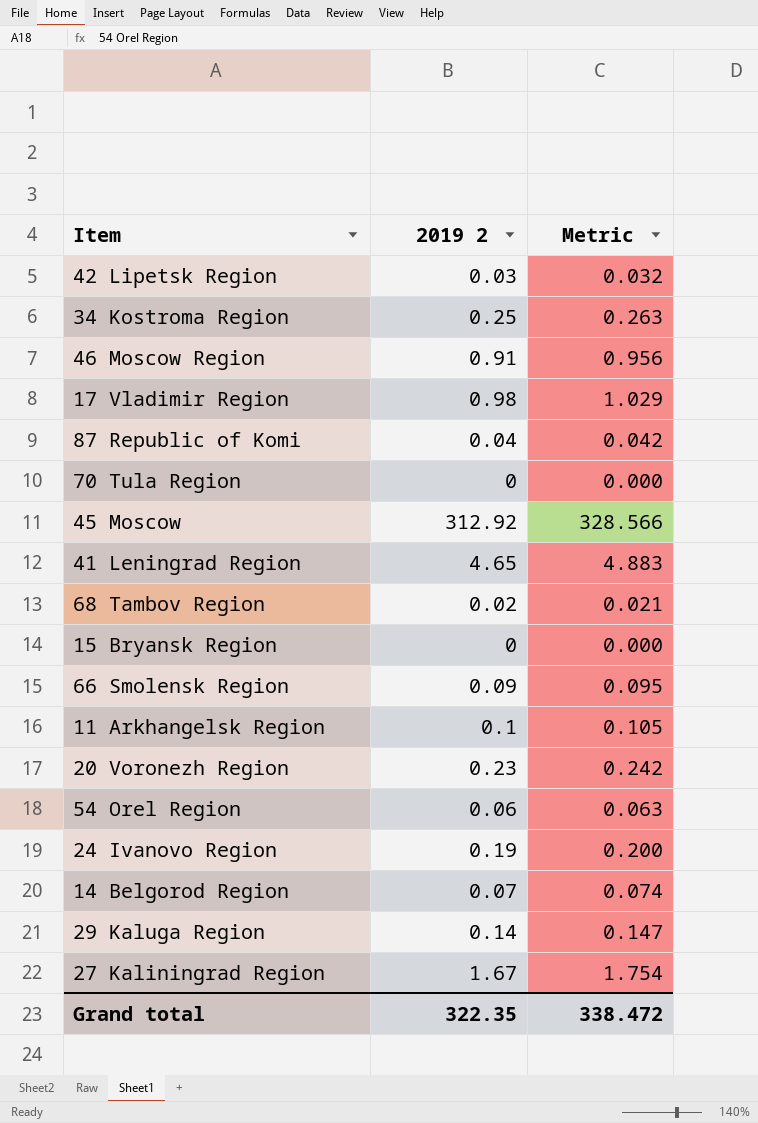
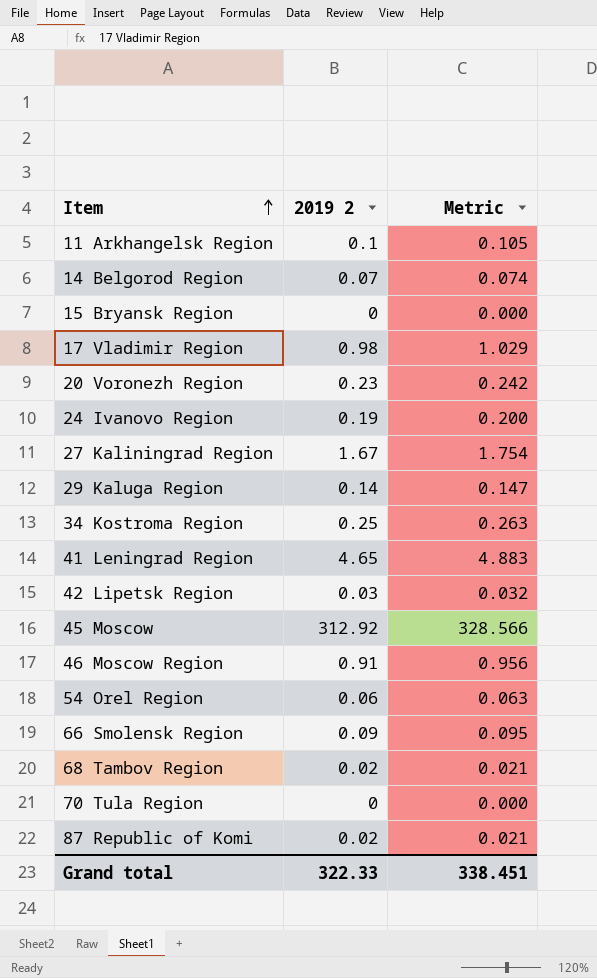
row order: none -> Item ascending
87 Republic of Komi | 2019 2: 0.04 -> 0.02
87 Republic of Komi | Metric: 0.042 -> 0.021
Grand total | 2019 2: 322.35 -> 322.33
Grand total | Metric: 338.472 -> 338.451

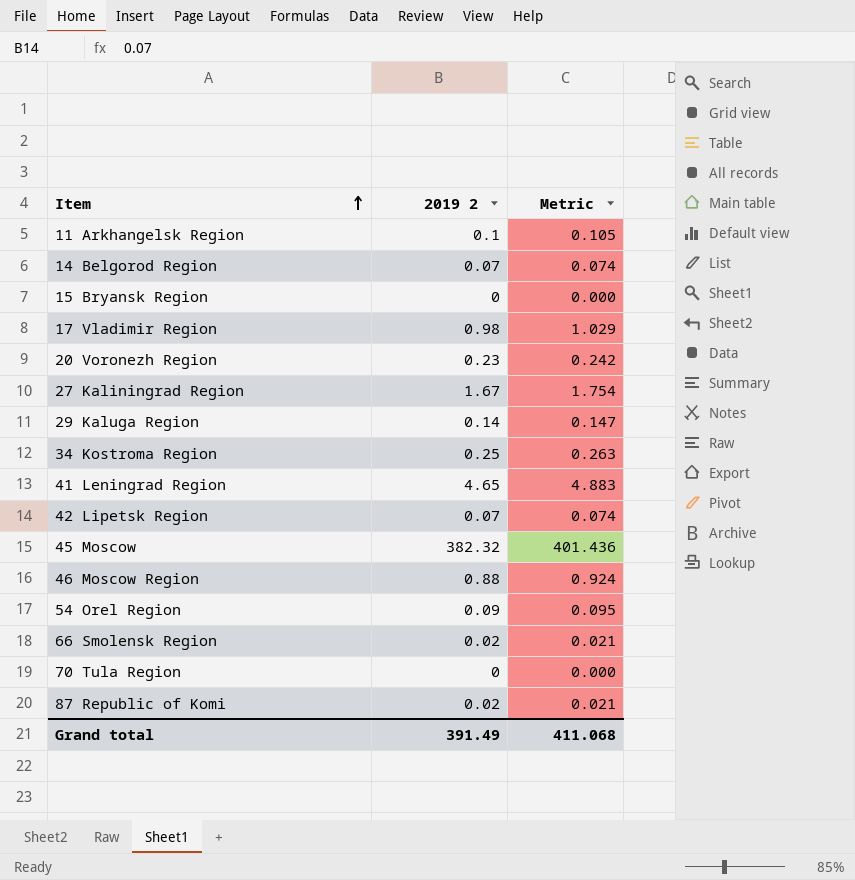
row 24 Ivanovo Region: 0.19 | 0.200 -> none
row 68 Tambov Region: 0.02 | 0.021 -> none
42 Lipetsk Region | 2019 2: 0.03 -> 0.07
42 Lipetsk Region | Metric: 0.032 -> 0.074
45 Moscow | 2019 2: 312.92 -> 382.32
45 Moscow | Metric: 328.566 -> 401.436
46 Moscow Region | 2019 2: 0.91 -> 0.88
46 Moscow Region | Metric: 0.956 -> 0.924
54 Orel Region | 2019 2: 0.06 -> 0.09
54 Orel Region | Metric: 0.063 -> 0.095
66 Smolensk Region | 2019 2: 0.09 -> 0.02
66 Smolensk Region | Metric: 0.095 -> 0.021
Grand total | 2019 2: 322.33 -> 391.49
Grand total | Metric: 338.451 -> 411.068

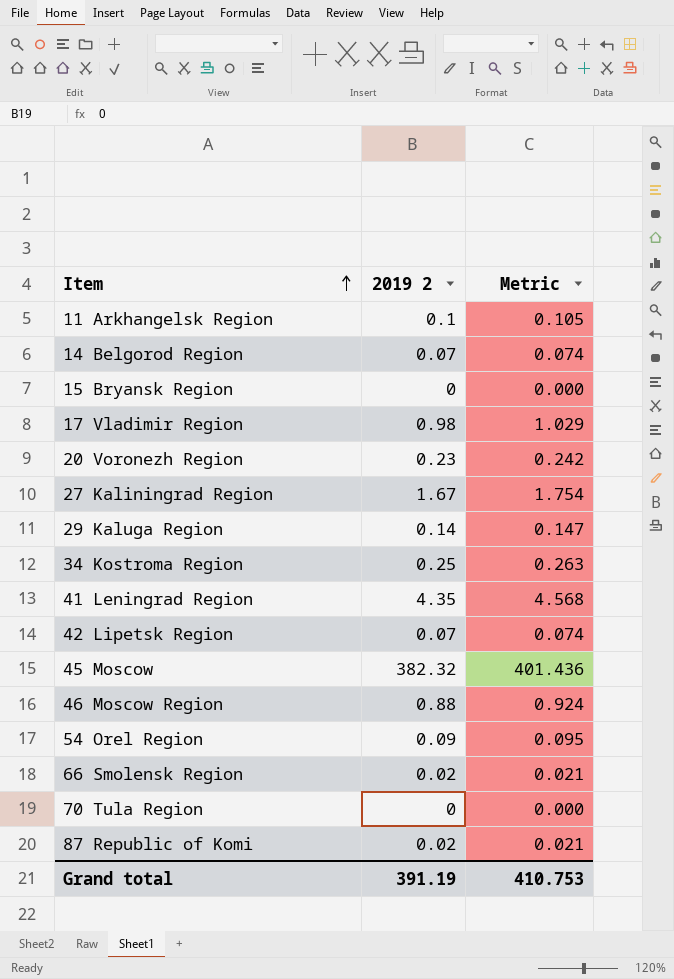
41 Leningrad Region | 2019 2: 4.65 -> 4.35
41 Leningrad Region | Metric: 4.883 -> 4.568
Grand total | 2019 2: 391.49 -> 391.19
Grand total | Metric: 411.068 -> 410.753

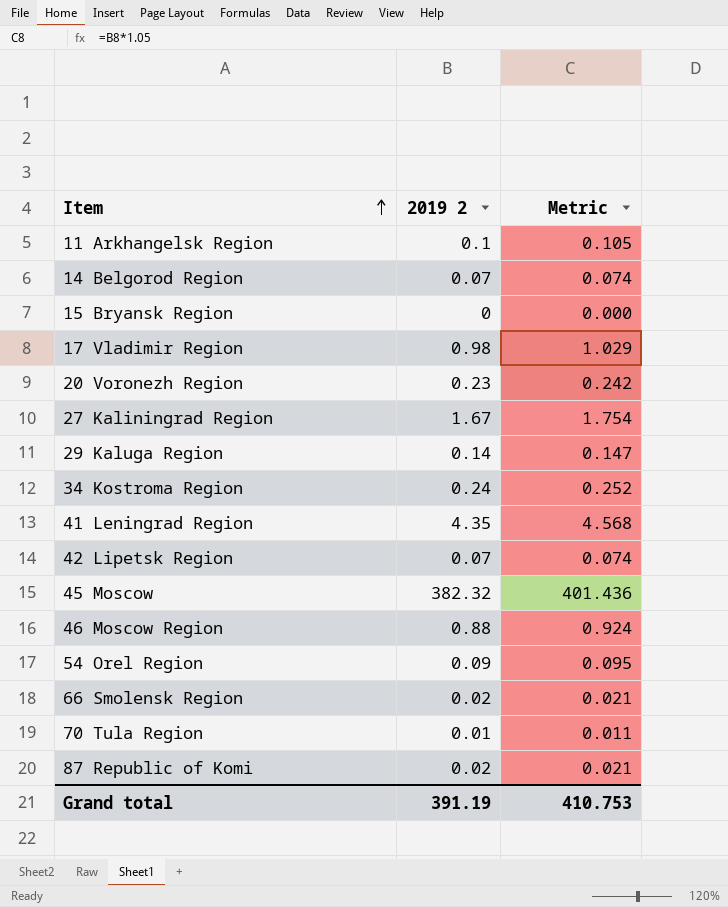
34 Kostroma Region | 2019 2: 0.25 -> 0.24
34 Kostroma Region | Metric: 0.263 -> 0.252
70 Tula Region | 2019 2: 0 -> 0.01
70 Tula Region | Metric: 0.000 -> 0.011

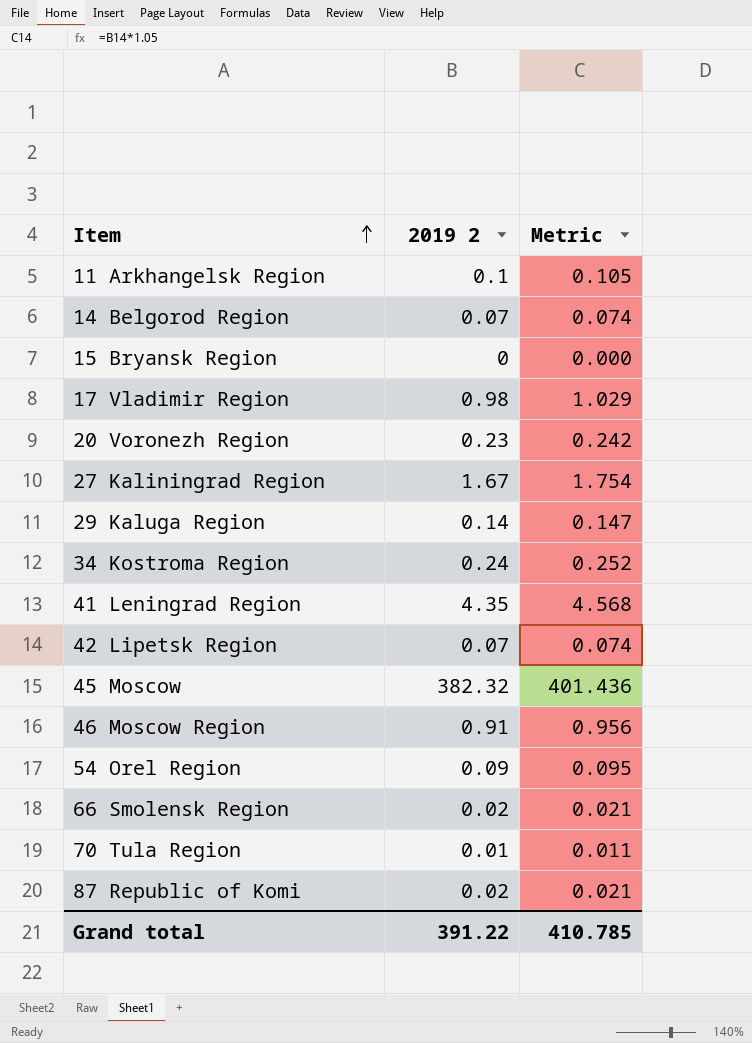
46 Moscow Region | 2019 2: 0.88 -> 0.91
46 Moscow Region | Metric: 0.924 -> 0.956
Grand total | 2019 2: 391.19 -> 391.22
Grand total | Metric: 410.753 -> 410.785

